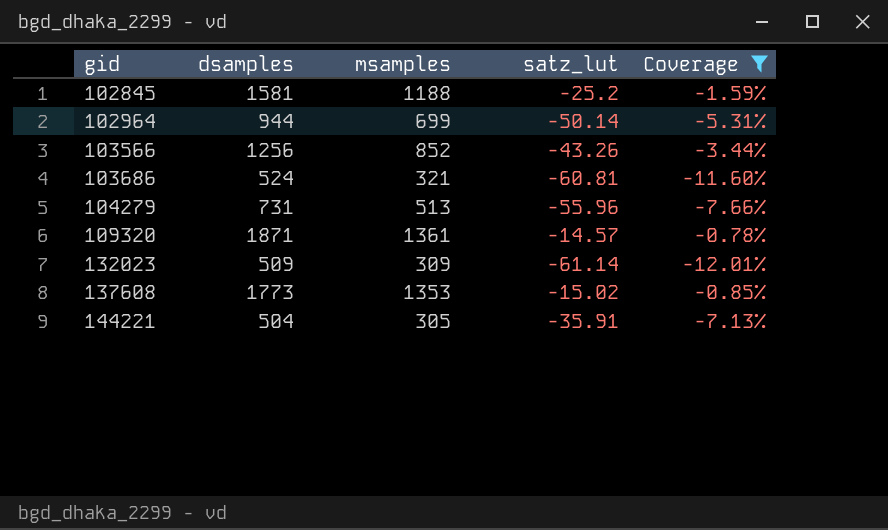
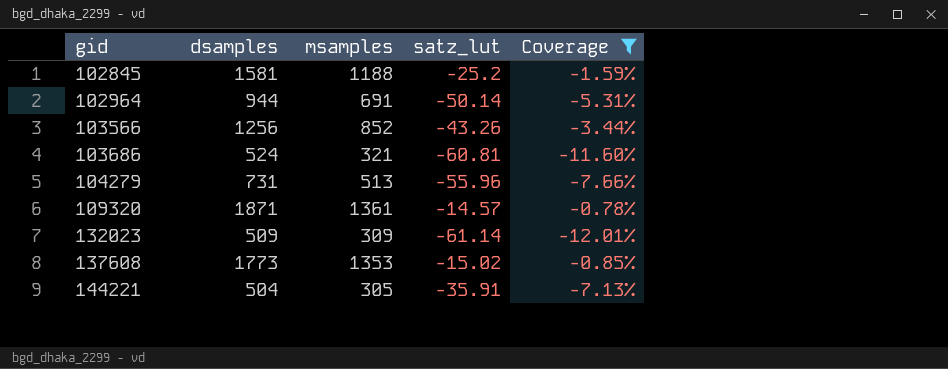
102964 | msamples: 699 -> 691

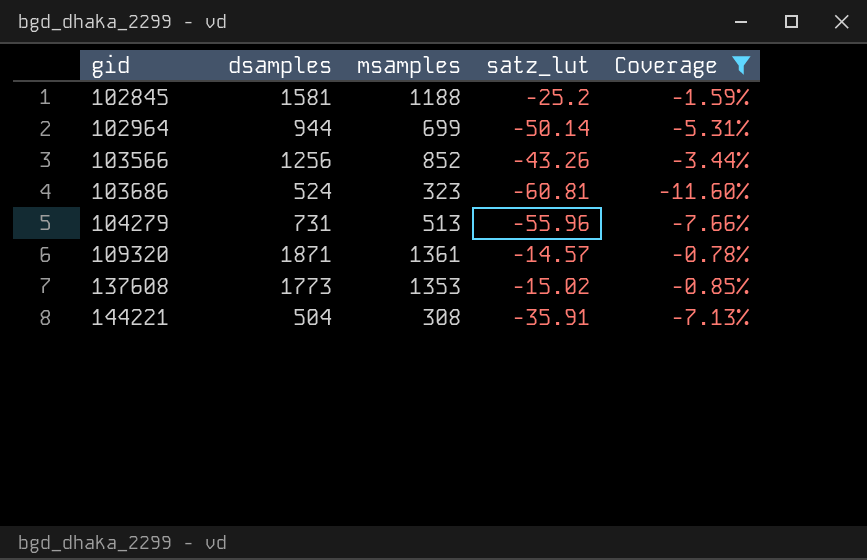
row 132023: 509 | 309 | -61.14 | -12.01% -> none
102964 | msamples: 691 -> 699
103686 | msamples: 321 -> 323
144221 | msamples: 305 -> 308

